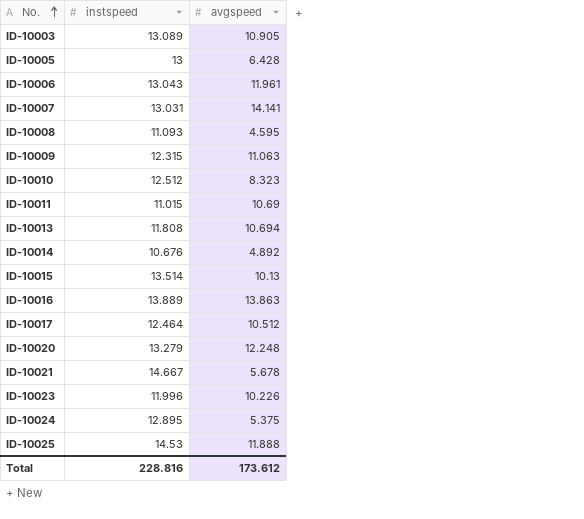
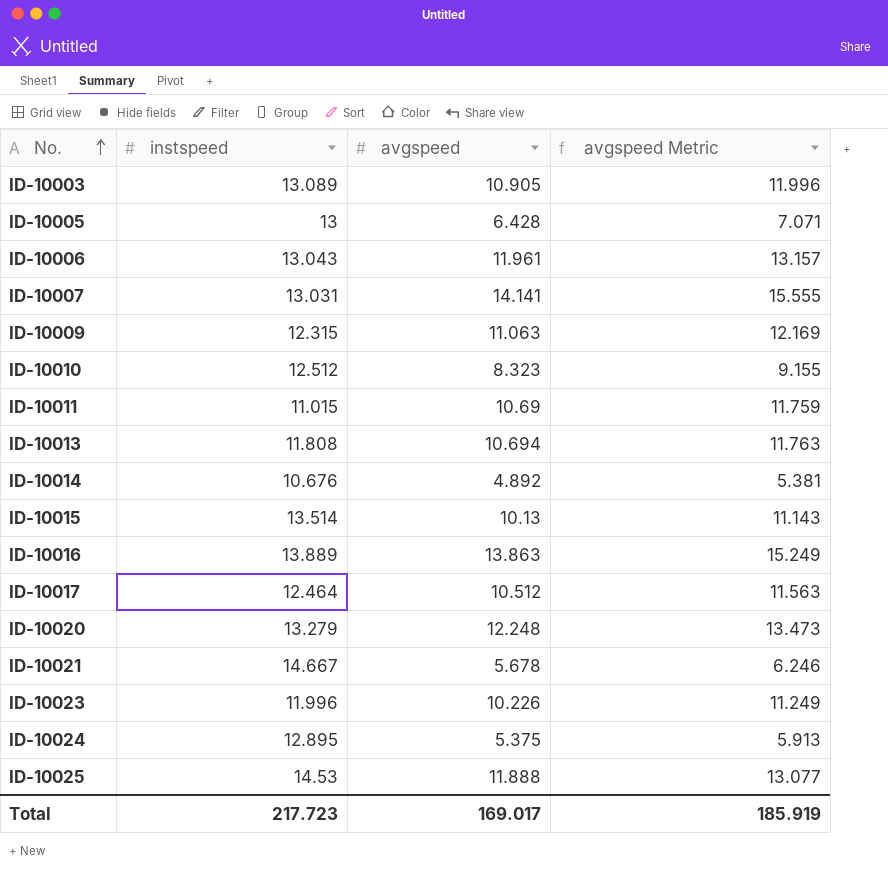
column avgspeed Metric | formula: none -> [avgspeed] * 1.1
row ID-10008: 11.093 | 4.595 -> none
Total | instspeed: 228.816 -> 217.723
Total | avgspeed: 173.612 -> 169.017

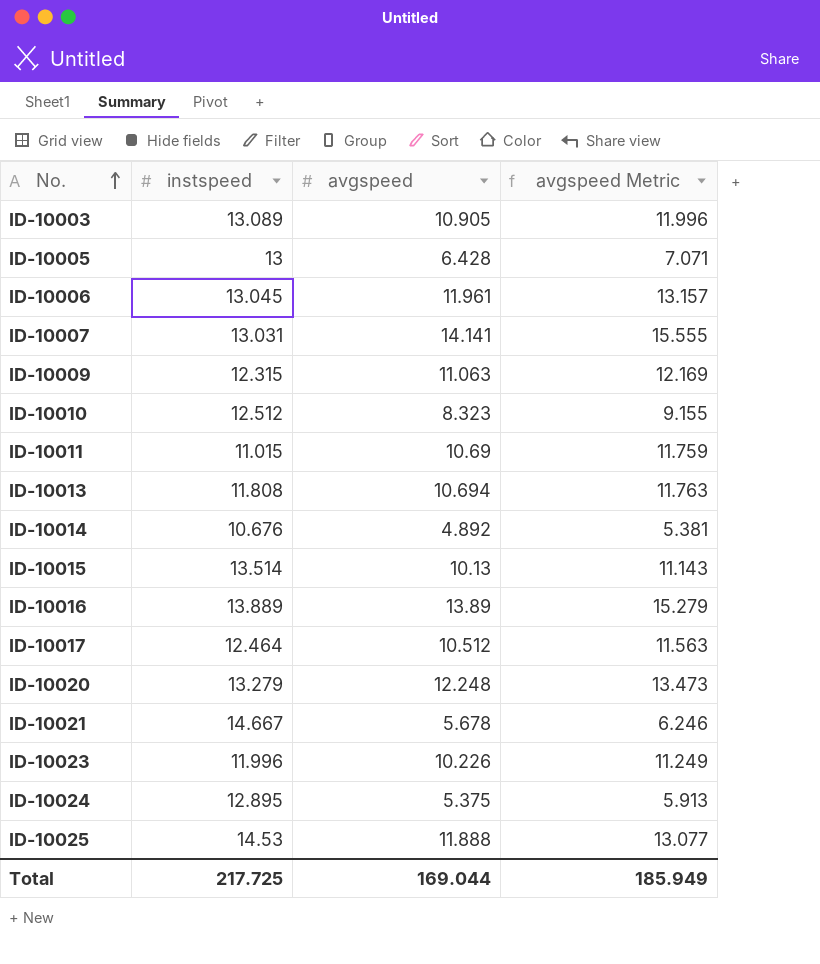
ID-10006 | instspeed: 13.043 -> 13.045
ID-10016 | avgspeed: 13.863 -> 13.89
ID-10016 | avgspeed Metric: 15.249 -> 15.279
Total | instspeed: 217.723 -> 217.725
Total | avgspeed: 169.017 -> 169.044
Total | avgspeed Metric: 185.919 -> 185.949

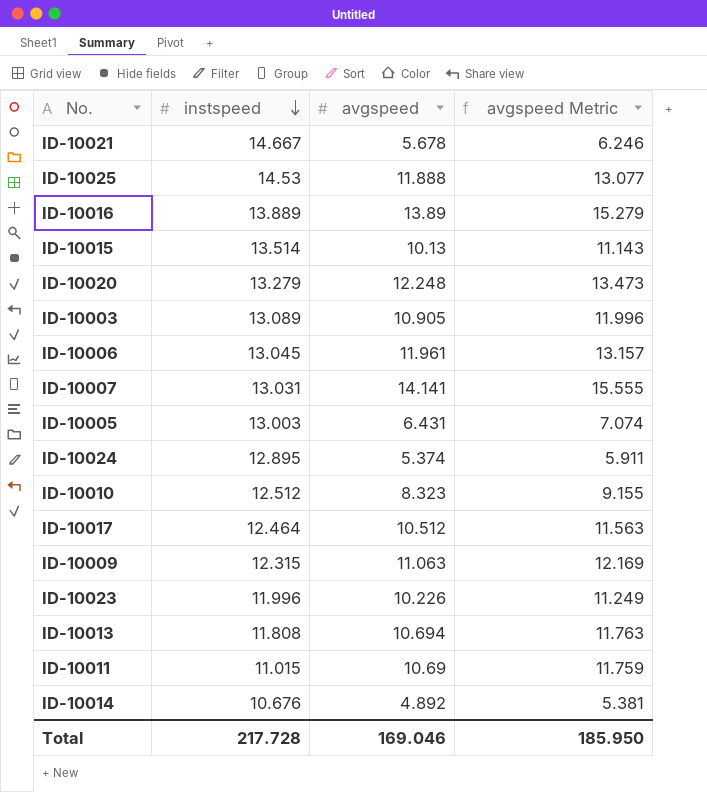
row order: No. ascending -> instspeed descending
ID-10005 | instspeed: 13 -> 13.003
ID-10005 | avgspeed: 6.428 -> 6.431
ID-10005 | avgspeed Metric: 7.071 -> 7.074
ID-10024 | avgspeed: 5.375 -> 5.374
ID-10024 | avgspeed Metric: 5.913 -> 5.911
Total | instspeed: 217.725 -> 217.728
Total | avgspeed: 169.044 -> 169.046
Total | avgspeed Metric: 185.949 -> 185.950

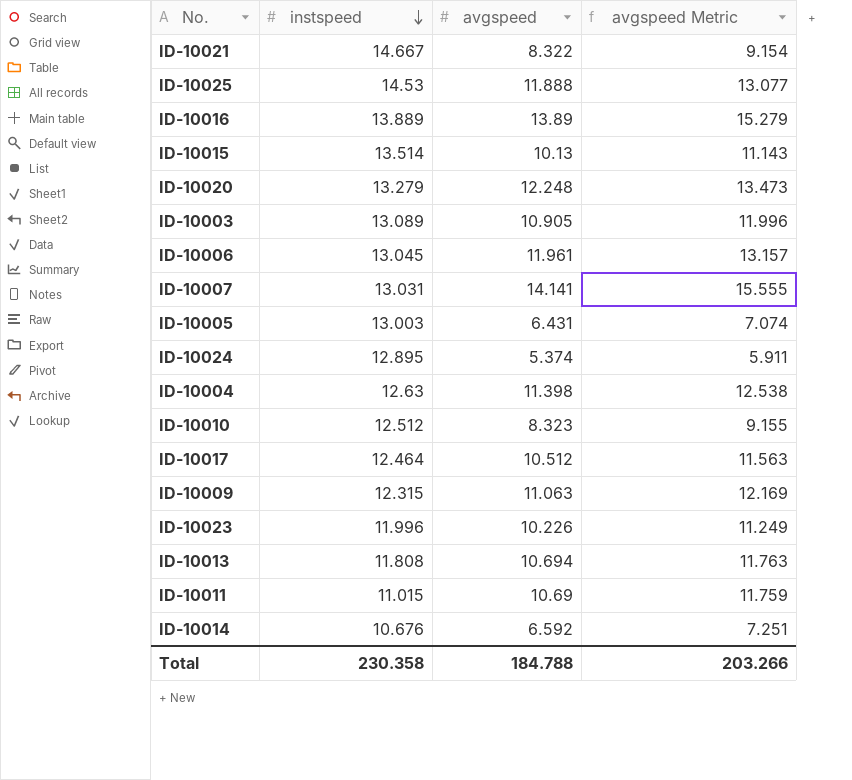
ID-10021 | avgspeed: 5.678 -> 8.322
ID-10021 | avgspeed Metric: 6.246 -> 9.154
row ID-10004: none -> 12.63 | 11.398 | 12.538
ID-10014 | avgspeed: 4.892 -> 6.592
ID-10014 | avgspeed Metric: 5.381 -> 7.251
Total | instspeed: 217.728 -> 230.358
Total | avgspeed: 169.046 -> 184.788
Total | avgspeed Metric: 185.950 -> 203.266

